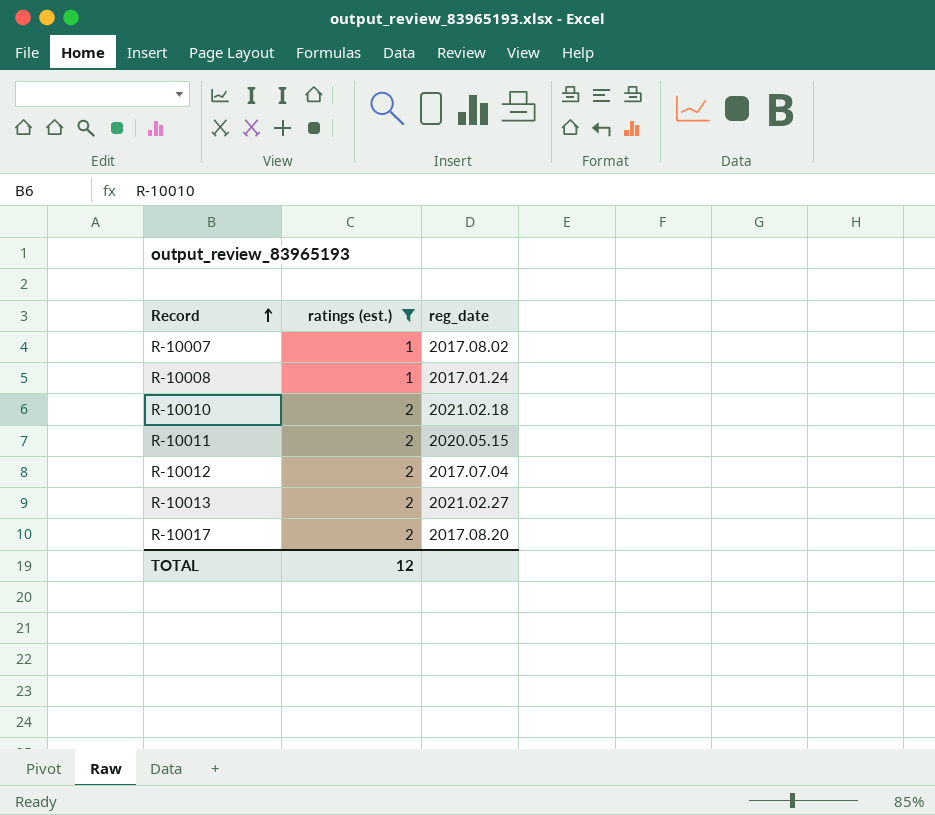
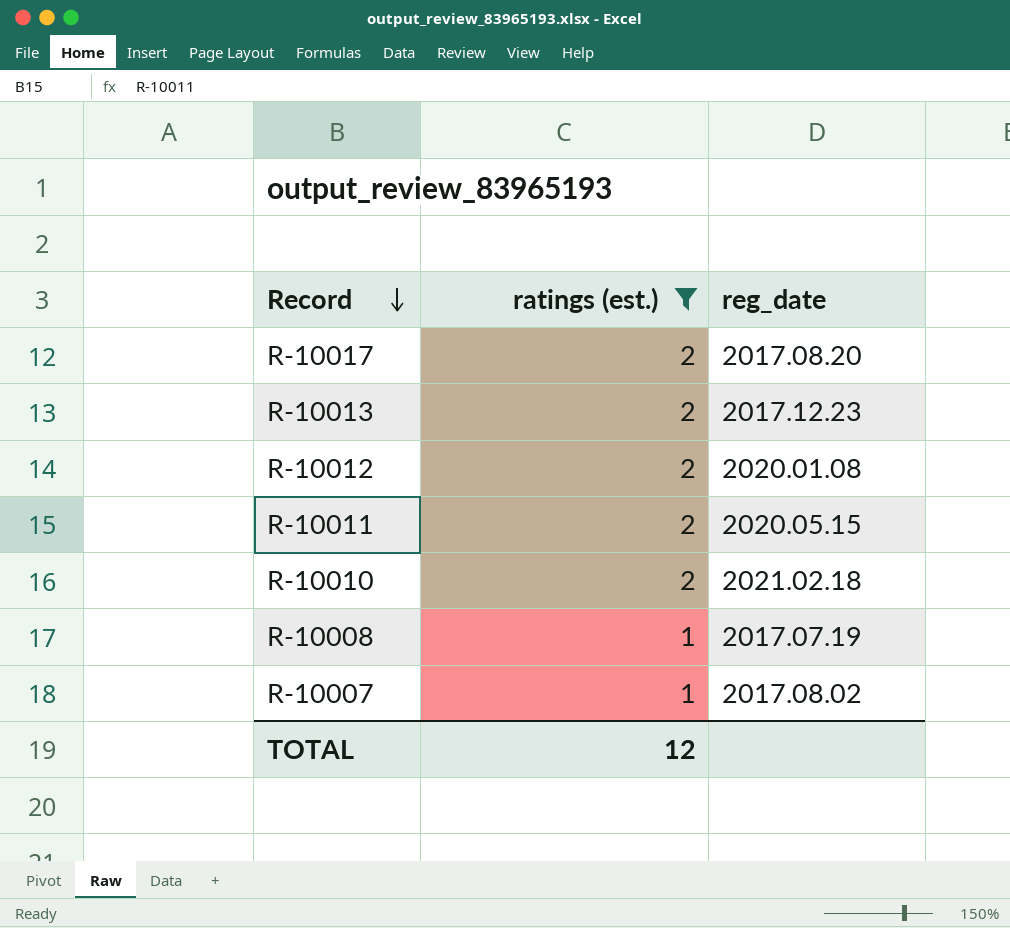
row order: Record ascending -> Record descending
R-10013 | reg_date: 2021.02.27 -> 2017.12.23
R-10012 | reg_date: 2017.07.04 -> 2020.01.08
R-10008 | reg_date: 2017.01.24 -> 2017.07.19

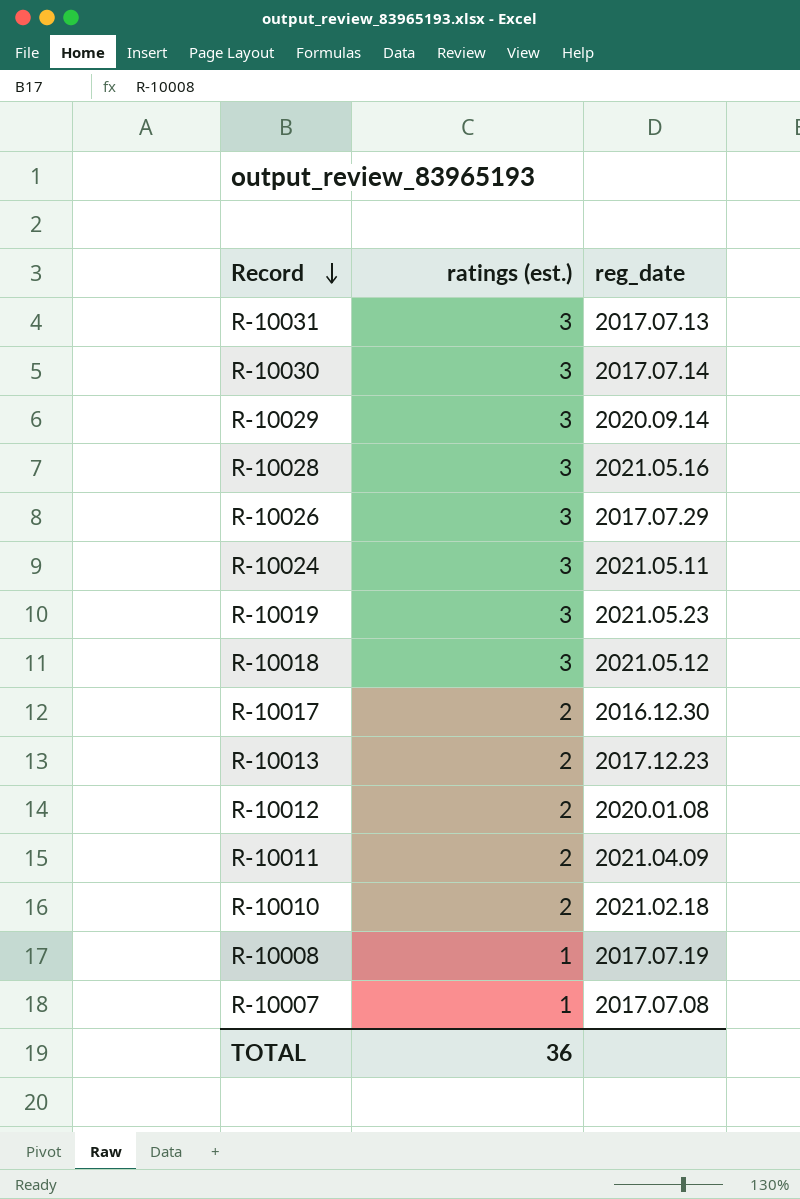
filter: ratings (est.) != 3 -> none
R-10017 | reg_date: 2017.08.20 -> 2016.12.30
R-10011 | reg_date: 2020.05.15 -> 2021.04.09
R-10007 | reg_date: 2017.08.02 -> 2017.07.08
TOTAL | ratings (est.): 12 -> 36

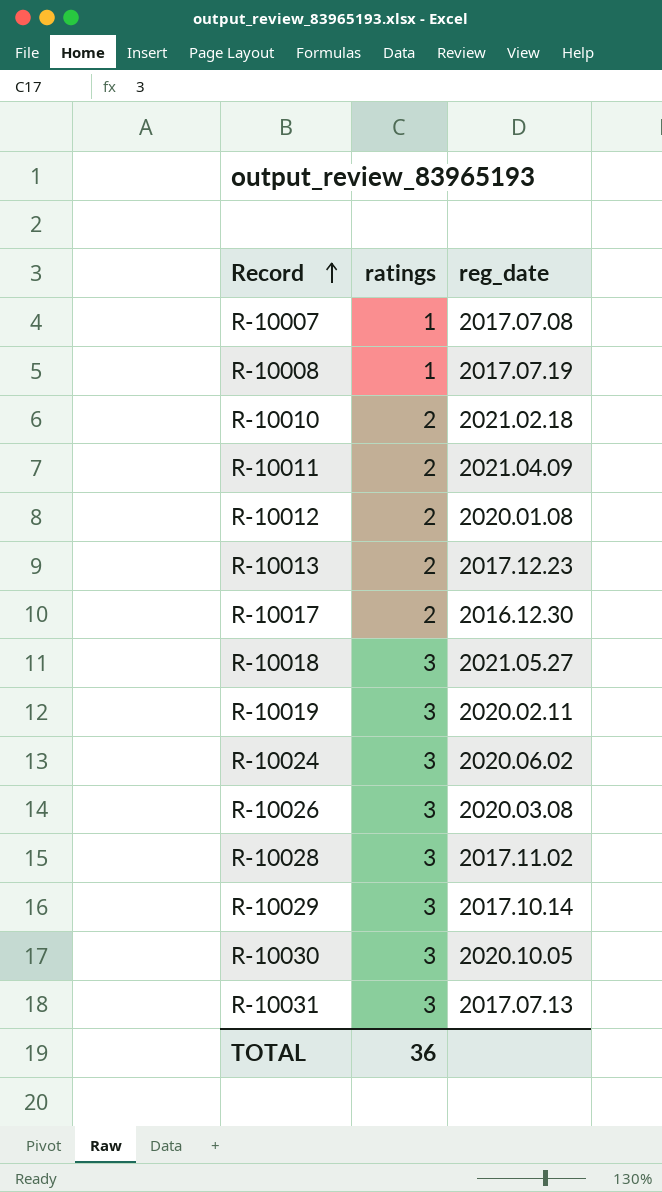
row order: Record descending -> Record ascending
column name: ratings (est.) -> ratings
R-10018 | reg_date: 2021.05.12 -> 2021.05.27
R-10019 | reg_date: 2021.05.23 -> 2020.02.11
R-10024 | reg_date: 2021.05.11 -> 2020.06.02
R-10026 | reg_date: 2017.07.29 -> 2020.03.08
R-10028 | reg_date: 2021.05.16 -> 2017.11.02
R-10029 | reg_date: 2020.09.14 -> 2017.10.14
R-10030 | reg_date: 2017.07.14 -> 2020.10.05

